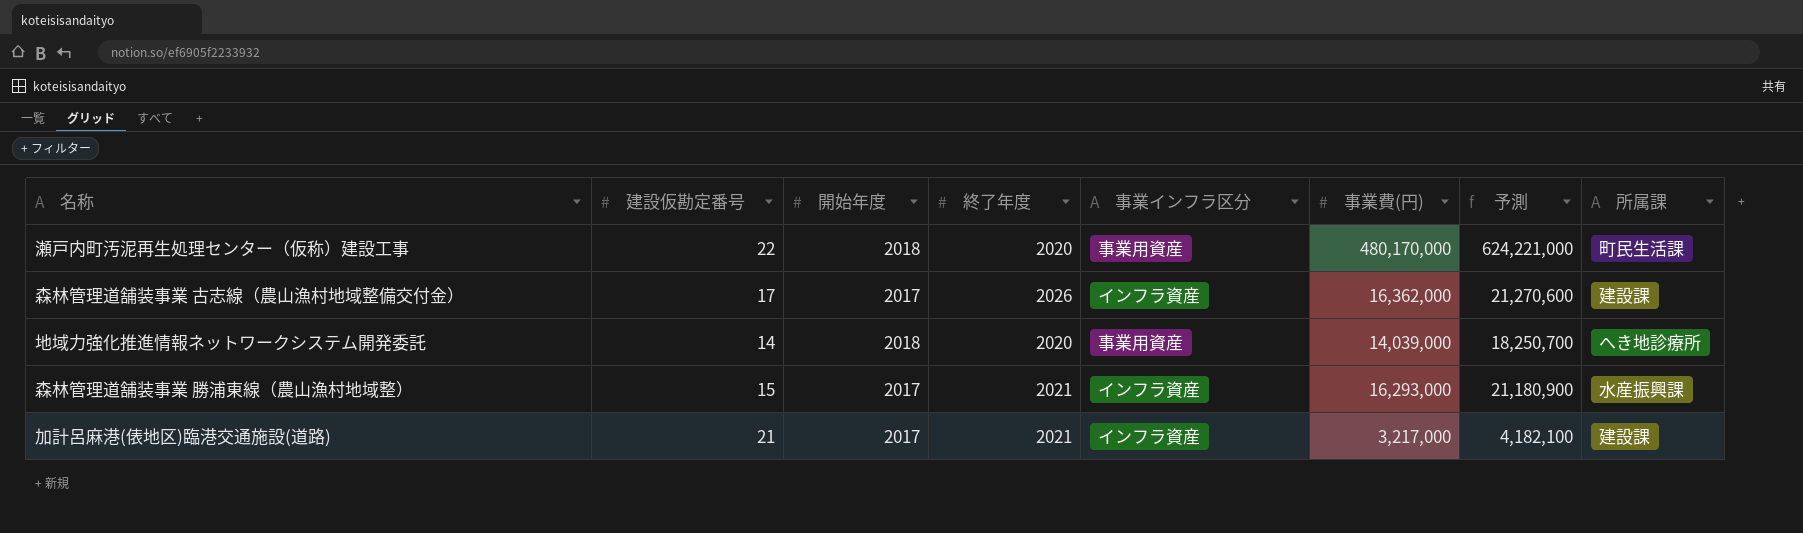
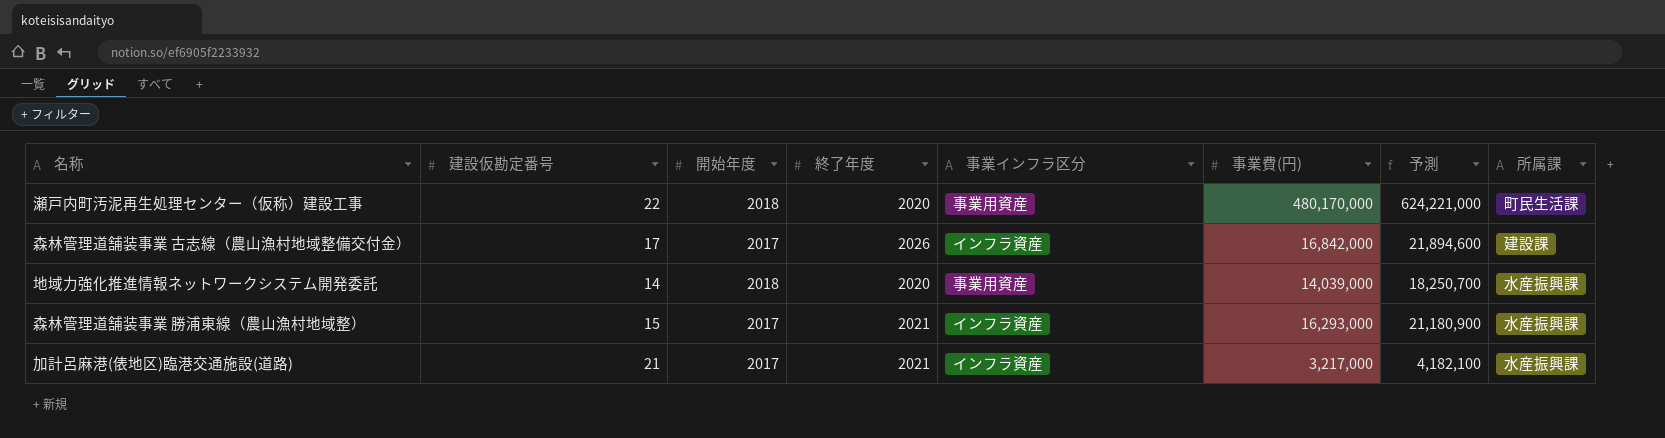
森林管理道舗装事業 古志線（農山漁村地域整備交付金） | 事業費(円): 16,362,000 -> 16,842,000
森林管理道舗装事業 古志線（農山漁村地域整備交付金） | 予測: 21,270,600 -> 21,894,600
地域力強化推進情報ネットワークシステム開発委託 | 所属課: へき地診療所 -> 水産振興課
加計呂麻港(俵地区)臨港交通施設(道路) | 所属課: 建設課 -> 水産振興課

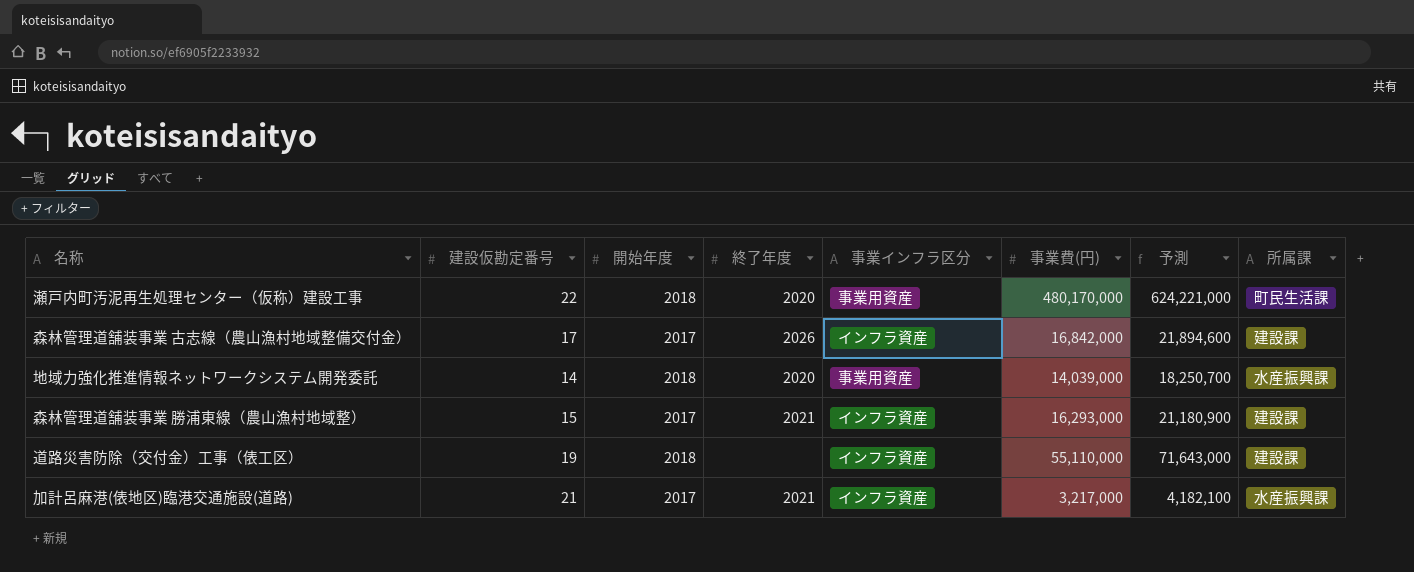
森林管理道舗装事業 勝浦東線（農山漁村地域整） | 所属課: 水産振興課 -> 建設課
row 道路災害防除（交付金）工事（俵工区）: none -> 19 | 2018 | none | インフラ資産 | 55,110,000 | 71,643,000 | 建設課

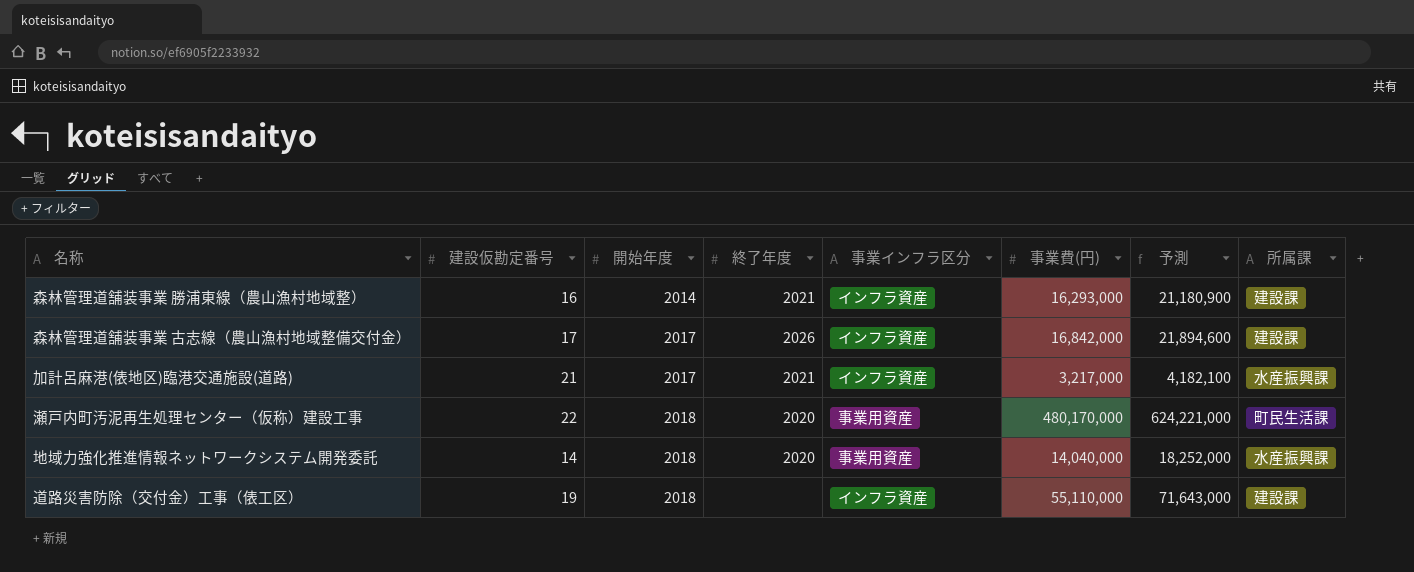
row order: none -> 開始年度 ascending
森林管理道舗装事業 勝浦東線（農山漁村地域整） | 建設仮勘定番号: 15 -> 16
森林管理道舗装事業 勝浦東線（農山漁村地域整） | 開始年度: 2017 -> 2014
地域力強化推進情報ネットワークシステム開発委託 | 事業費(円): 14,039,000 -> 14,040,000
地域力強化推進情報ネットワークシステム開発委託 | 予測: 18,250,700 -> 18,252,000

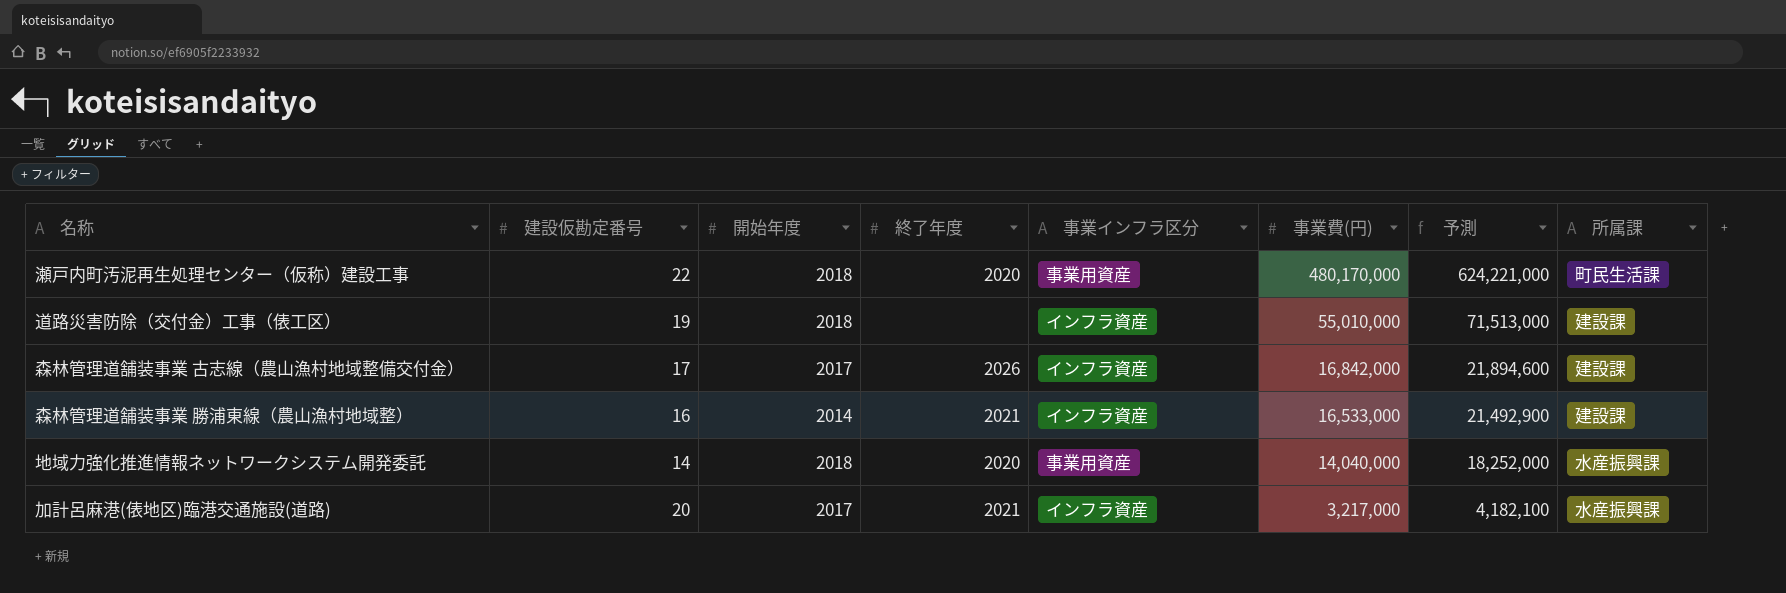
row order: 開始年度 ascending -> 事業費(円) descending
道路災害防除（交付金）工事（俵工区） | 事業費(円): 55,110,000 -> 55,010,000
道路災害防除（交付金）工事（俵工区） | 予測: 71,643,000 -> 71,513,000
森林管理道舗装事業 勝浦東線（農山漁村地域整） | 事業費(円): 16,293,000 -> 16,533,000
森林管理道舗装事業 勝浦東線（農山漁村地域整） | 予測: 21,180,900 -> 21,492,900
加計呂麻港(俵地区)臨港交通施設(道路) | 建設仮勘定番号: 21 -> 20

